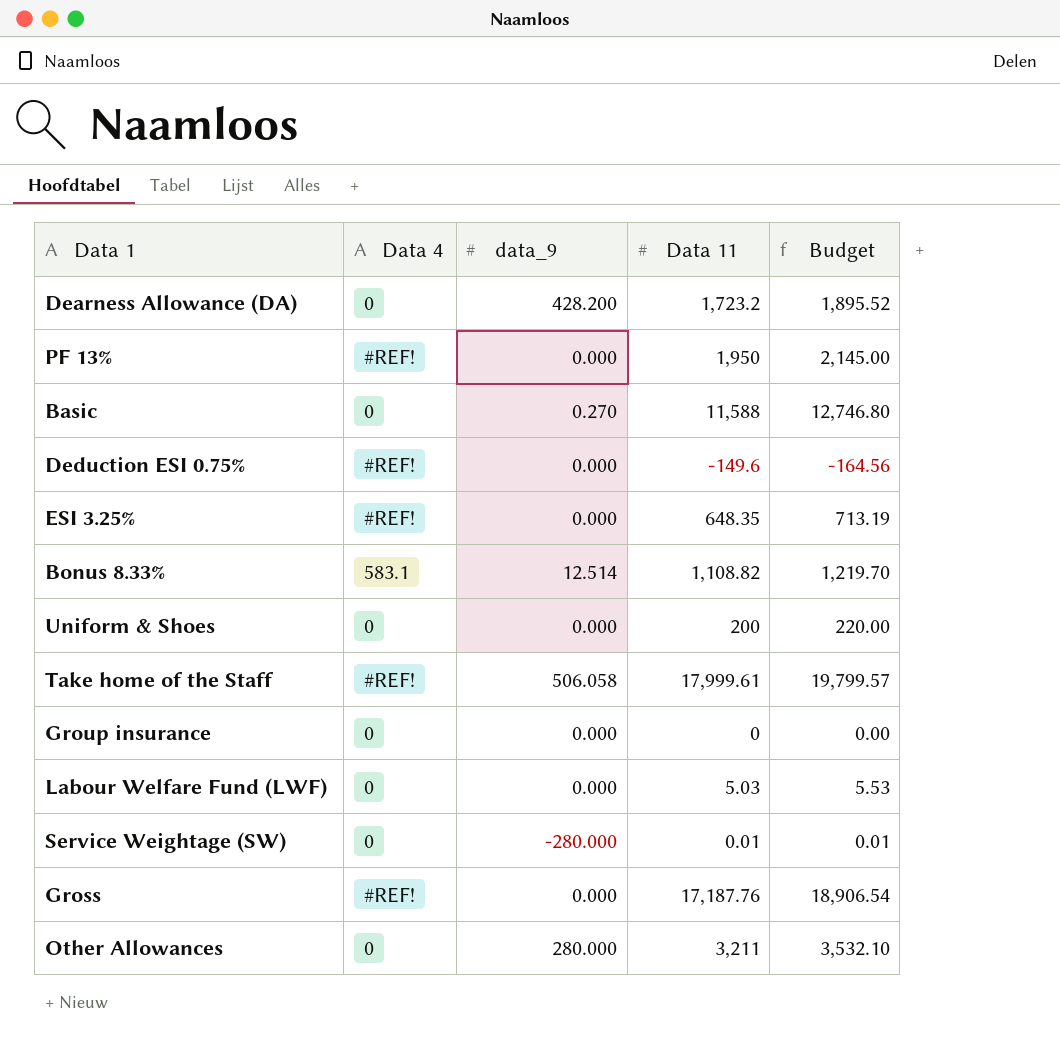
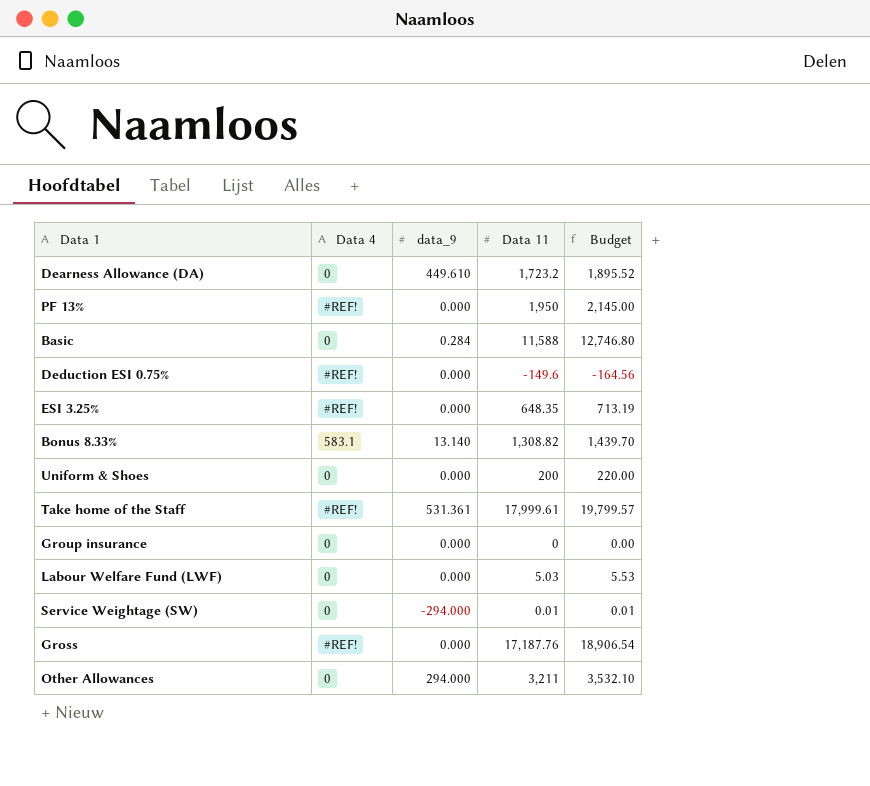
Dearness Allowance (DA) | data_9: 428.200 -> 449.610
Basic | data_9: 0.270 -> 0.284
Bonus 8.33% | data_9: 12.514 -> 13.140
Bonus 8.33% | Data 11: 1,108.82 -> 1,308.82
Bonus 8.33% | Budget: 1,219.70 -> 1,439.70
Take home of the Staff | data_9: 506.058 -> 531.361
Service Weightage (SW) | data_9: -280.000 -> -294.000
Other Allowances | data_9: 280.000 -> 294.000

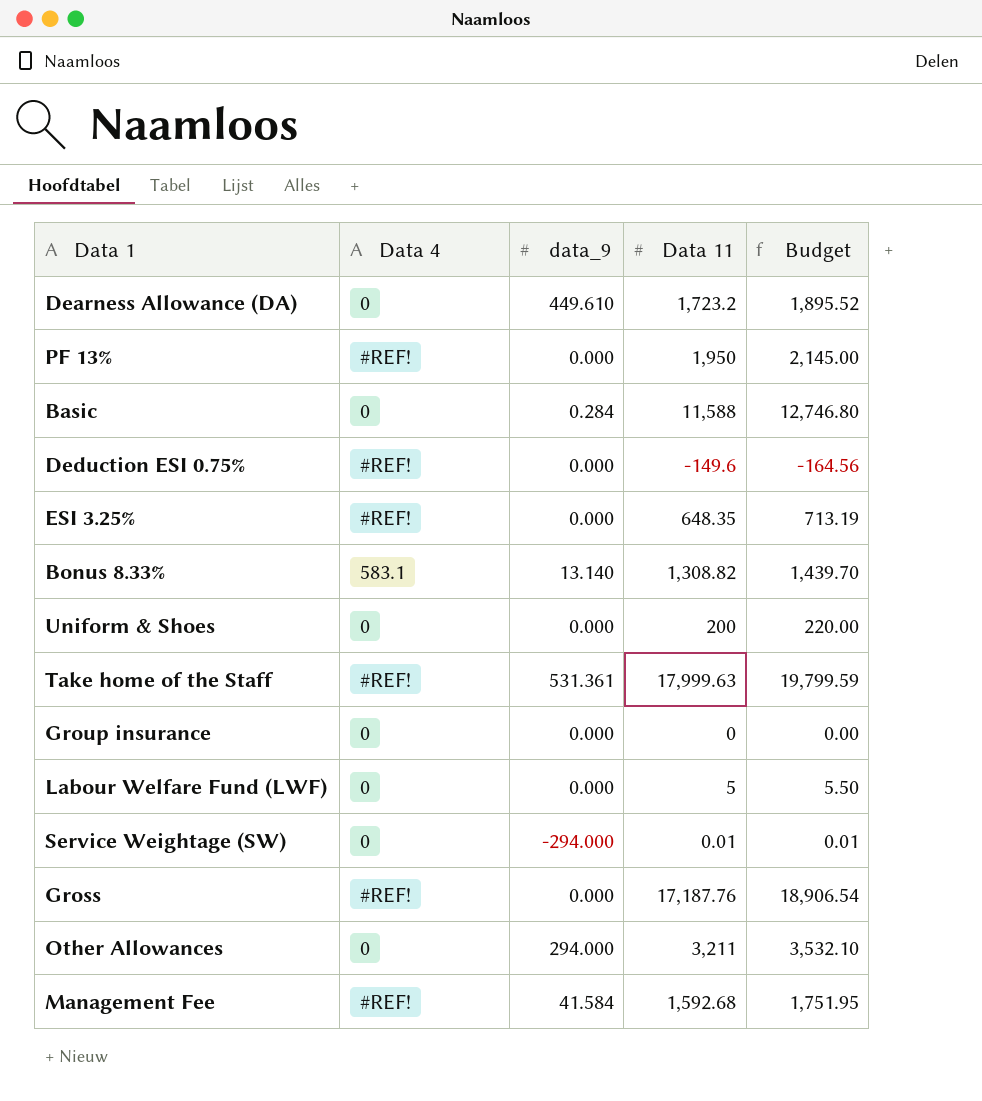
Take home of the Staff | Data 11: 17,999.61 -> 17,999.63
Take home of the Staff | Budget: 19,799.57 -> 19,799.59
Labour Welfare Fund (LWF) | Data 11: 5.03 -> 5
Labour Welfare Fund (LWF) | Budget: 5.53 -> 5.50
row Management Fee: none -> #REF! | 41.584 | 1,592.68 | 1,751.95

